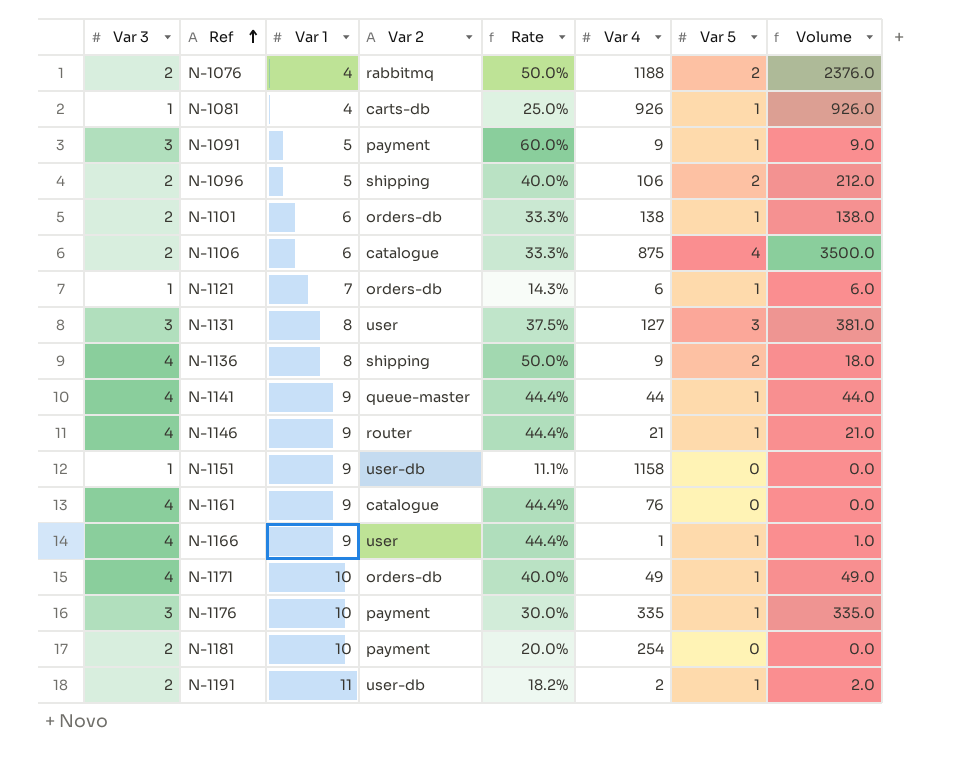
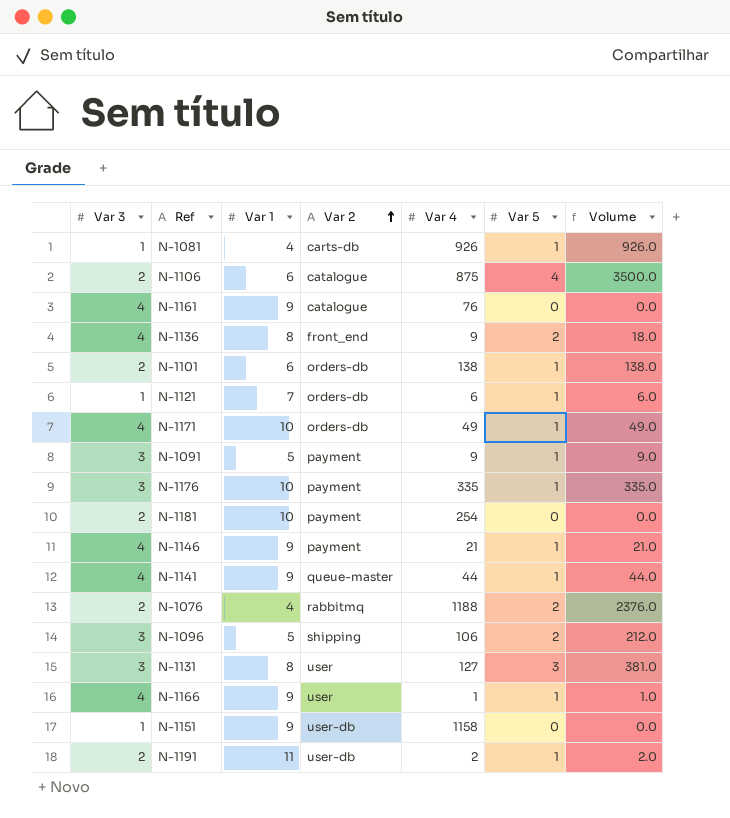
row order: Ref ascending -> Var 2 ascending
column Rate | formula: [Var 3] / [Var 1] -> none
N-1136 | Var 2: shipping -> front_end
N-1146 | Var 2: router -> payment
N-1096 | Var 3: 2 -> 3

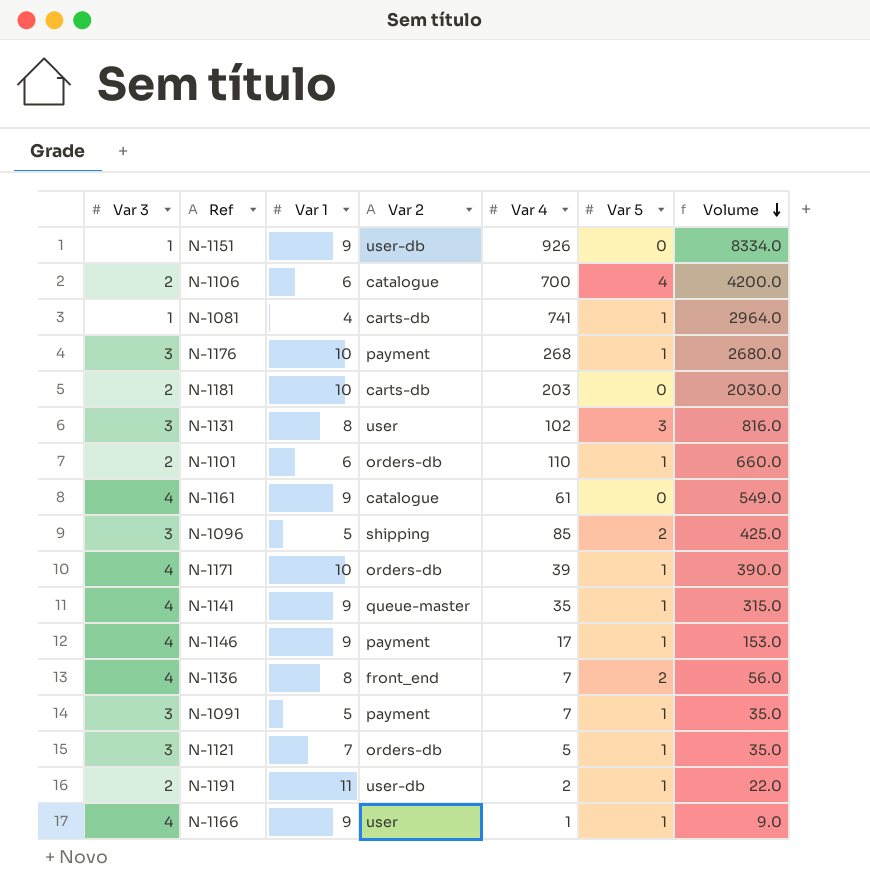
row order: Var 2 ascending -> Volume descending
column Volume | formula: [Var 4] * [Var 5] -> [Var 1] * [Var 4]
row N-1076: 2 | 4 | rabbitmq | 1188 | 2 | 2376.0 -> none
N-1151 | Var 4: 1158 -> 926
N-1106 | Var 4: 875 -> 700
N-1081 | Var 4: 926 -> 741
N-1176 | Var 4: 335 -> 268
N-1181 | Var 2: payment -> carts-db
N-1181 | Var 4: 254 -> 203
N-1131 | Var 4: 127 -> 102
N-1101 | Var 4: 138 -> 110
N-1161 | Var 4: 76 -> 61
N-1096 | Var 4: 106 -> 85
N-1171 | Var 4: 49 -> 39
N-1141 | Var 4: 44 -> 35
N-1146 | Var 4: 21 -> 17
N-1136 | Var 4: 9 -> 7
N-1091 | Var 4: 9 -> 7
N-1121 | Var 3: 1 -> 3
N-1121 | Var 4: 6 -> 5

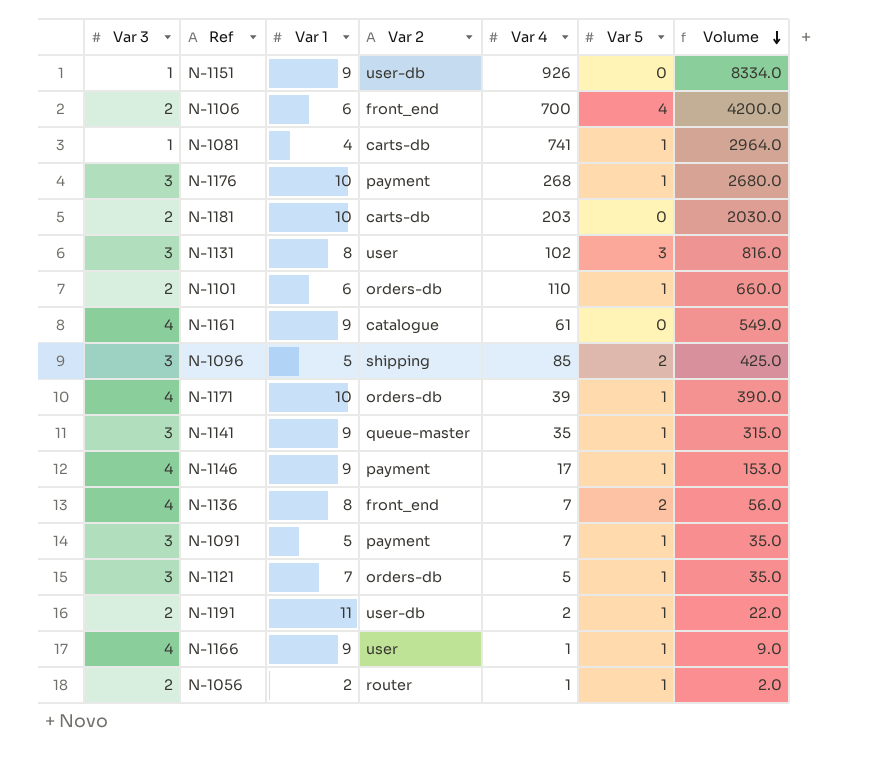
N-1106 | Var 2: catalogue -> front_end
N-1141 | Var 3: 4 -> 3
row N-1056: none -> 2 | 2 | router | 1 | 1 | 2.0

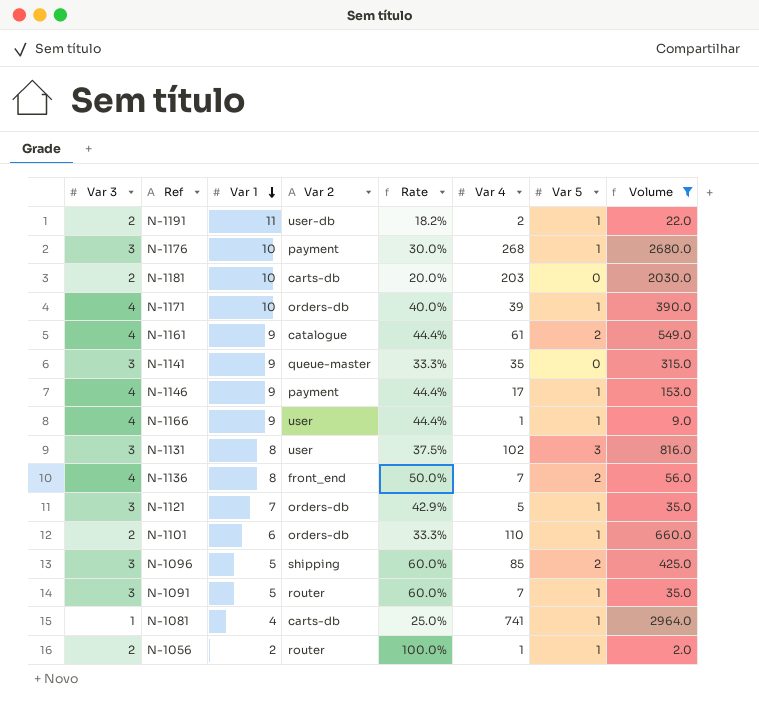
filter: none -> Volume <= 2964.0
row order: Volume descending -> Var 1 descending
column Rate | formula: none -> [Var 3] / [Var 1]
N-1161 | Var 5: 0 -> 2
N-1141 | Var 5: 1 -> 0
N-1091 | Var 2: payment -> router

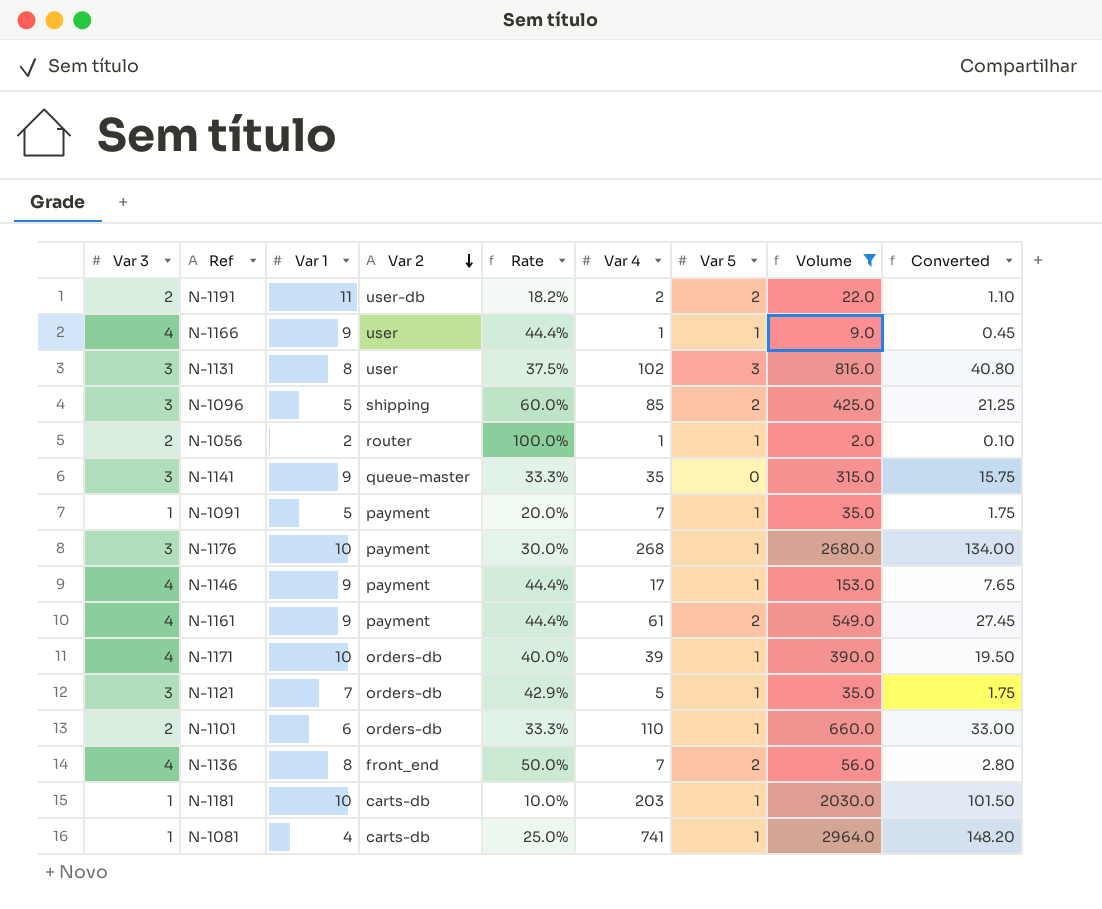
row order: Var 1 descending -> Var 2 descending
column Converted | formula: none -> [Volume] * 0.05
N-1191 | Var 5: 1 -> 2
N-1091 | Var 3: 3 -> 1
N-1091 | Var 2: router -> payment
N-1091 | Rate: 60.0% -> 20.0%
N-1161 | Var 2: catalogue -> payment
N-1181 | Var 3: 2 -> 1
N-1181 | Rate: 20.0% -> 10.0%
N-1181 | Var 5: 0 -> 1

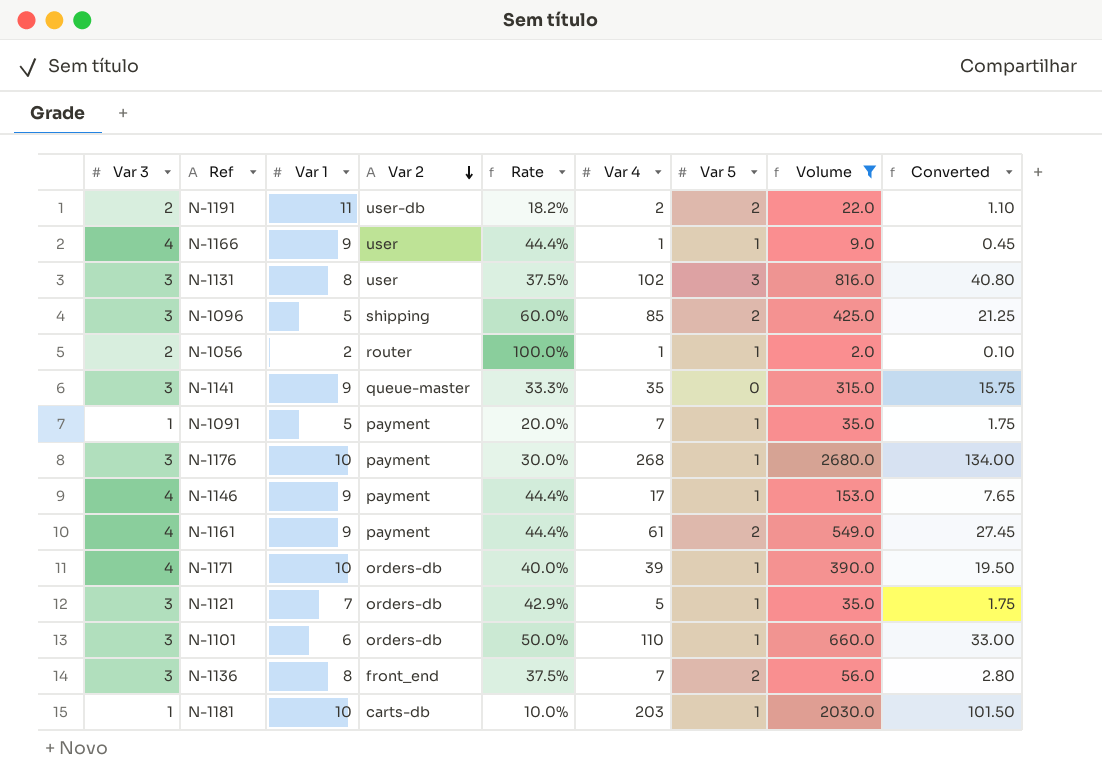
row N-1081: 1 | 4 | carts-db | 25.0% | 741 | 1 | 2964.0 | 148.20 -> none
N-1101 | Var 3: 2 -> 3
N-1101 | Rate: 33.3% -> 50.0%
N-1136 | Var 3: 4 -> 3
N-1136 | Rate: 50.0% -> 37.5%

